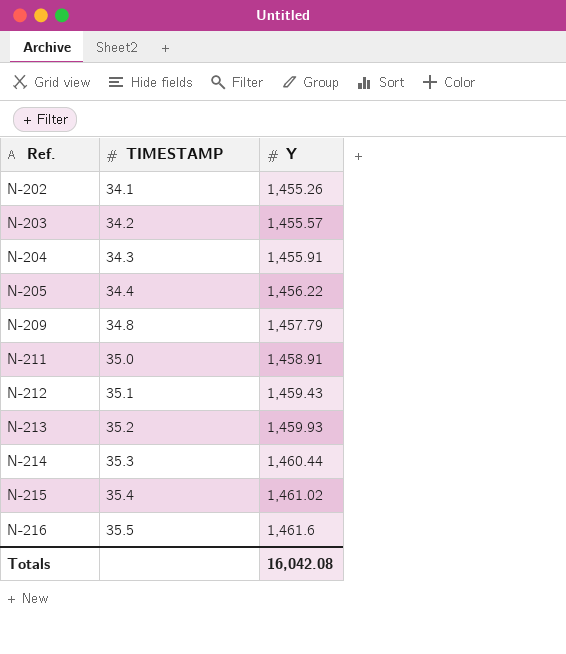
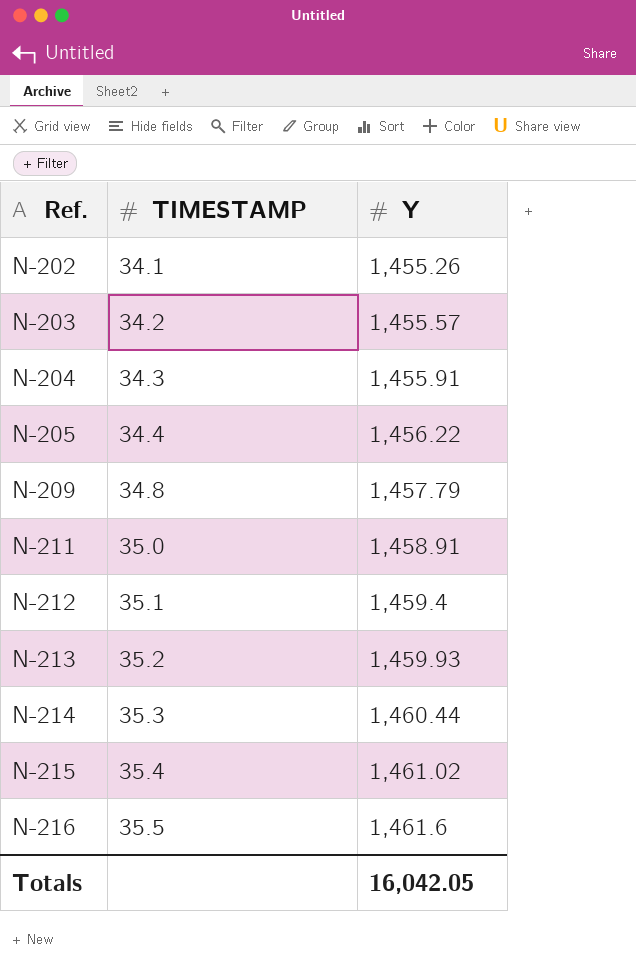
N-212 | Y: 1,459.43 -> 1,459.4
Totals | Y: 16,042.08 -> 16,042.05

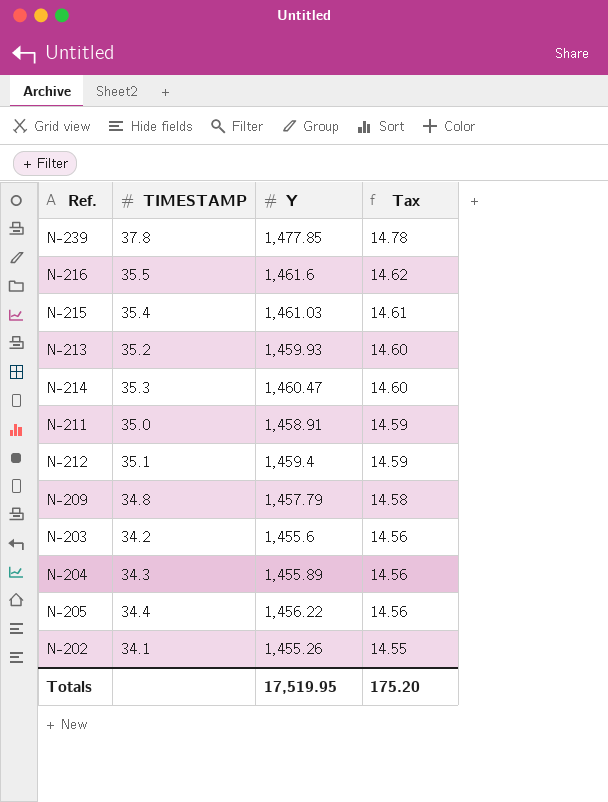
row order: Ref. ascending -> Tax descending
column Tax | formula: none -> [Y] * 0.01
row N-239: none -> 37.8 | 1,477.85 | 14.78
N-215 | Y: 1,461.02 -> 1,461.03
N-214 | Y: 1,460.44 -> 1,460.47
N-203 | Y: 1,455.57 -> 1,455.6
N-204 | Y: 1,455.91 -> 1,455.89
Totals | Y: 16,042.05 -> 17,519.95

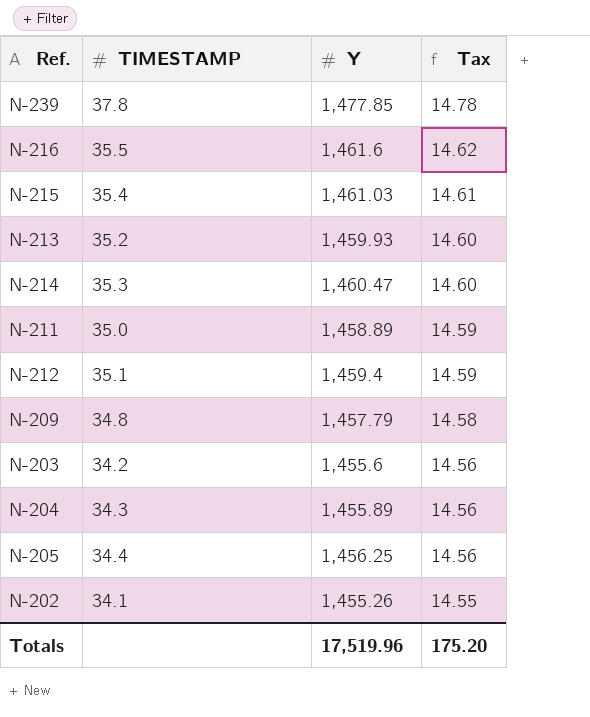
N-211 | Y: 1,458.91 -> 1,458.89
N-205 | Y: 1,456.22 -> 1,456.25
Totals | Y: 17,519.95 -> 17,519.96

